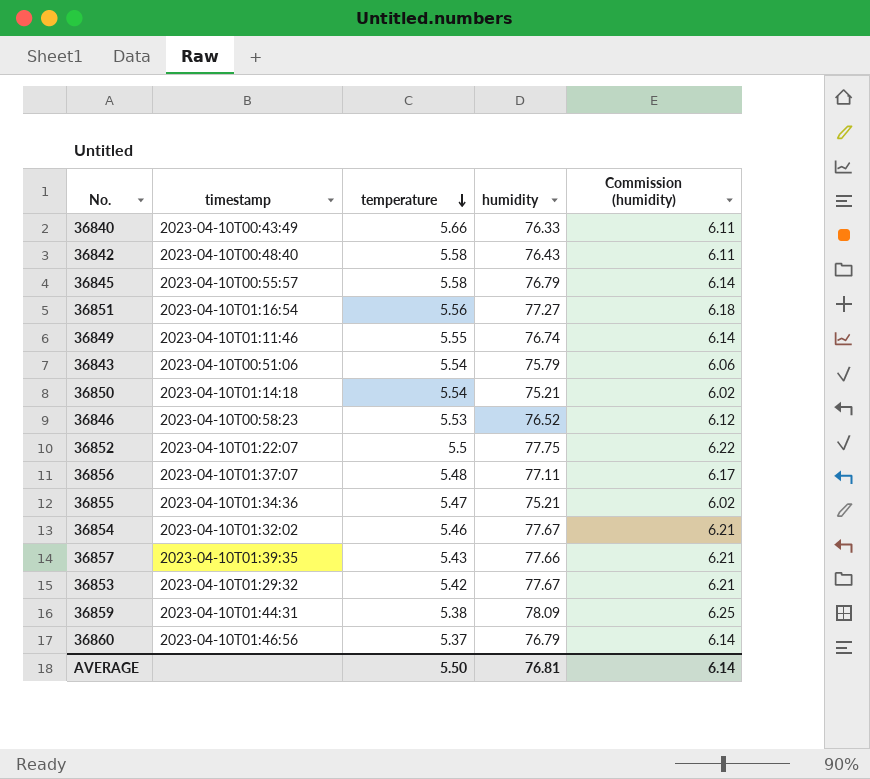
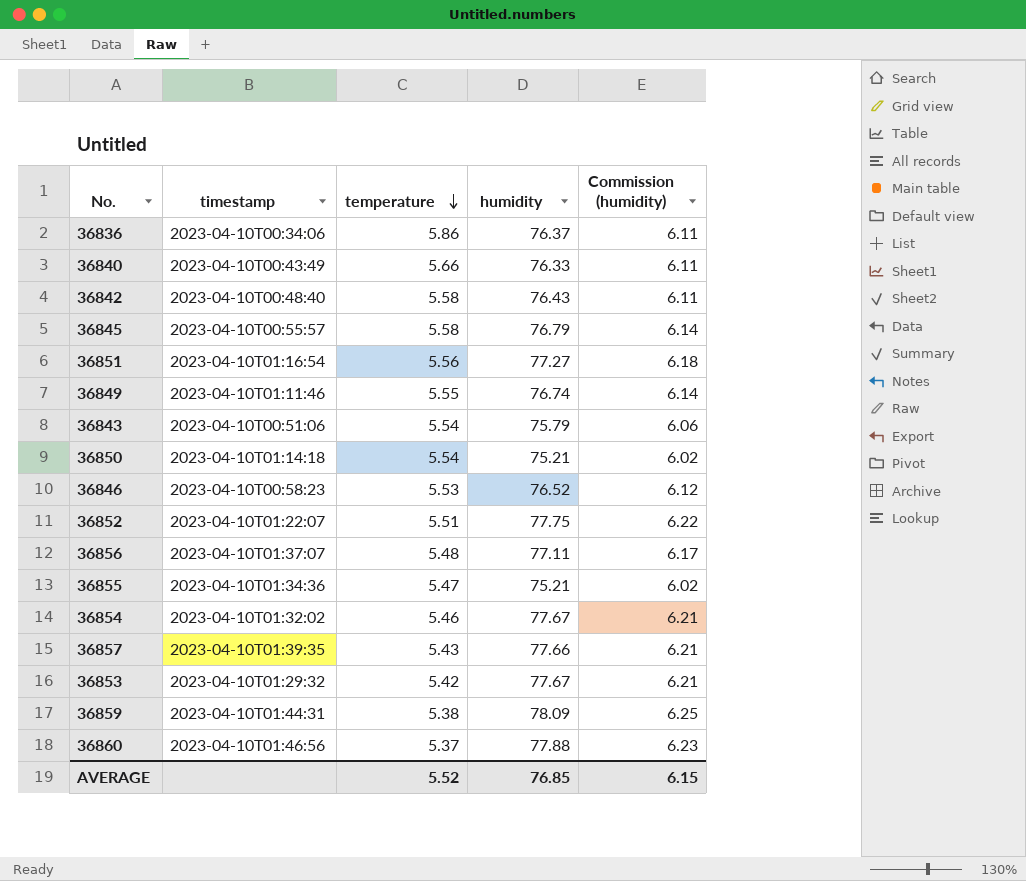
row 36836: none -> 2023-04-10T00:34:06 | 5.86 | 76.37 | 6.11
36852 | temperature: 5.5 -> 5.51
36860 | humidity: 76.79 -> 77.88
36860 | Commission (humidity): 6.14 -> 6.23
AVERAGE | temperature: 5.50 -> 5.52
AVERAGE | humidity: 76.81 -> 76.85
AVERAGE | Commission (humidity): 6.14 -> 6.15

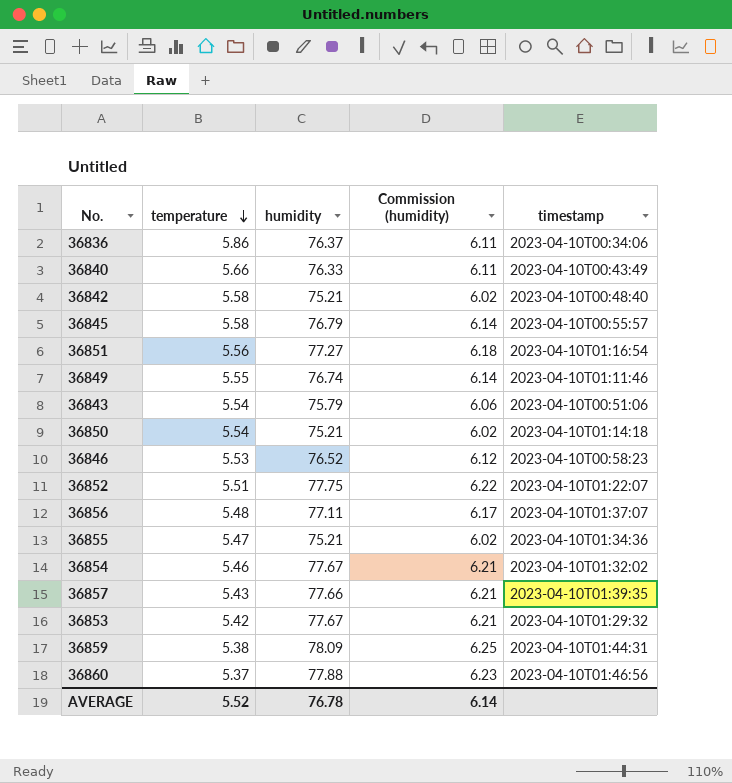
column timestamp | position: 2 -> 5
36842 | humidity: 76.43 -> 75.21
36842 | Commission (humidity): 6.11 -> 6.02
AVERAGE | humidity: 76.85 -> 76.78
AVERAGE | Commission (humidity): 6.15 -> 6.14

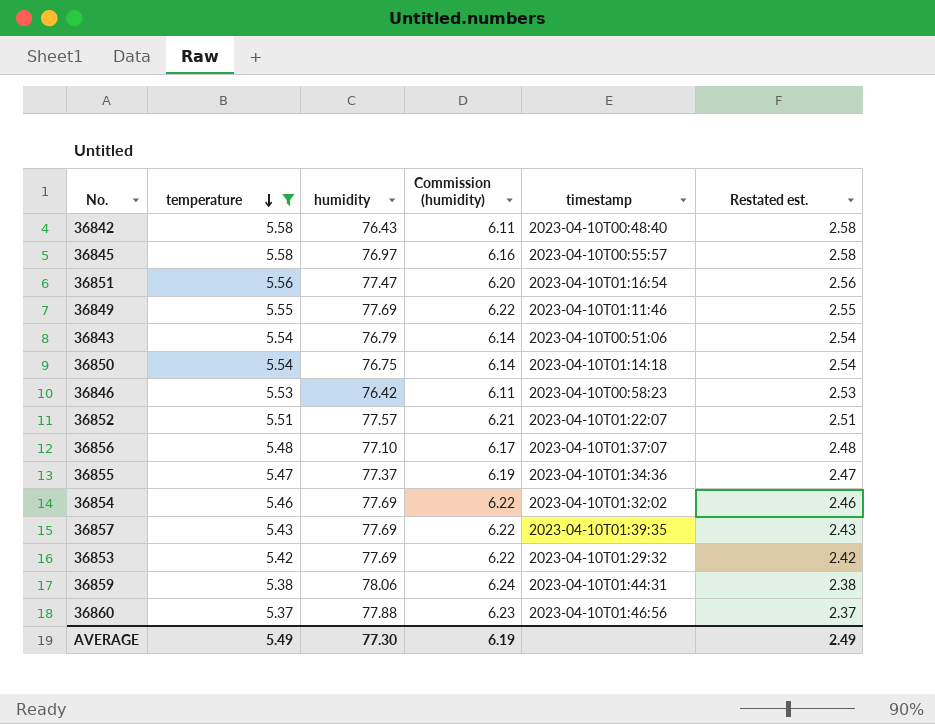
filter: none -> temperature <= 5.58
column Restated est. | formula: none -> [temperature] - 3
36842 | humidity: 75.21 -> 76.43
36842 | Commission (humidity): 6.02 -> 6.11
36845 | humidity: 76.79 -> 76.97
36845 | Commission (humidity): 6.14 -> 6.16
36851 | humidity: 77.27 -> 77.47
36851 | Commission (humidity): 6.18 -> 6.20
36849 | humidity: 76.74 -> 77.69
36849 | Commission (humidity): 6.14 -> 6.22
36843 | humidity: 75.79 -> 76.79
36843 | Commission (humidity): 6.06 -> 6.14
36850 | humidity: 75.21 -> 76.75
36850 | Commission (humidity): 6.02 -> 6.14
36846 | humidity: 76.52 -> 76.42
36846 | Commission (humidity): 6.12 -> 6.11
36852 | humidity: 77.75 -> 77.57
36852 | Commission (humidity): 6.22 -> 6.21
36856 | humidity: 77.11 -> 77.10
36855 | humidity: 75.21 -> 77.37
36855 | Commission (humidity): 6.02 -> 6.19
36854 | humidity: 77.67 -> 77.69
36854 | Commission (humidity): 6.21 -> 6.22
36857 | humidity: 77.66 -> 77.69
36857 | Commission (humidity): 6.21 -> 6.22
36853 | humidity: 77.67 -> 77.69
36853 | Commission (humidity): 6.21 -> 6.22
36859 | humidity: 78.09 -> 78.06
36859 | Commission (humidity): 6.25 -> 6.24
AVERAGE | temperature: 5.52 -> 5.49
AVERAGE | humidity: 76.78 -> 77.30
AVERAGE | Commission (humidity): 6.14 -> 6.19

